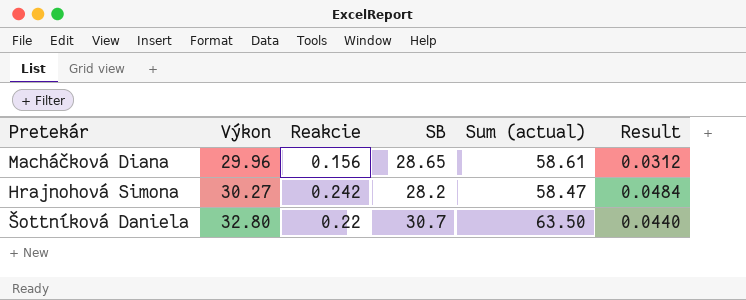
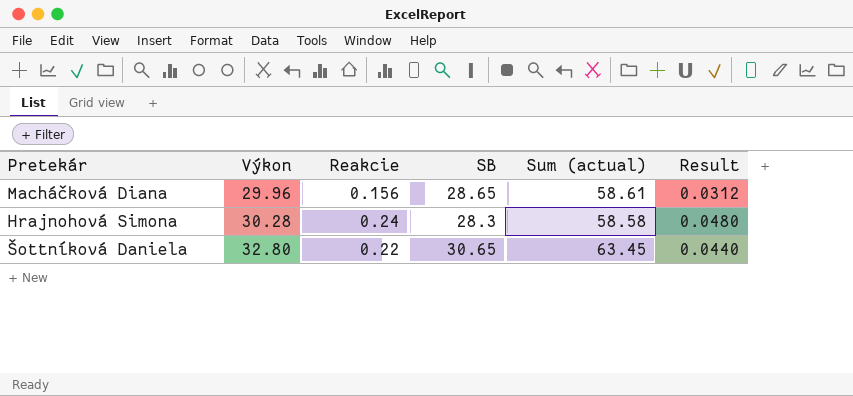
Hrajnohová Simona | Výkon: 30.27 -> 30.28
Hrajnohová Simona | Reakcie: 0.242 -> 0.24
Hrajnohová Simona | SB: 28.2 -> 28.3
Hrajnohová Simona | Sum (actual): 58.47 -> 58.58
Hrajnohová Simona | Result: 0.0484 -> 0.0480
Šottníková Daniela | SB: 30.7 -> 30.65
Šottníková Daniela | Sum (actual): 63.50 -> 63.45

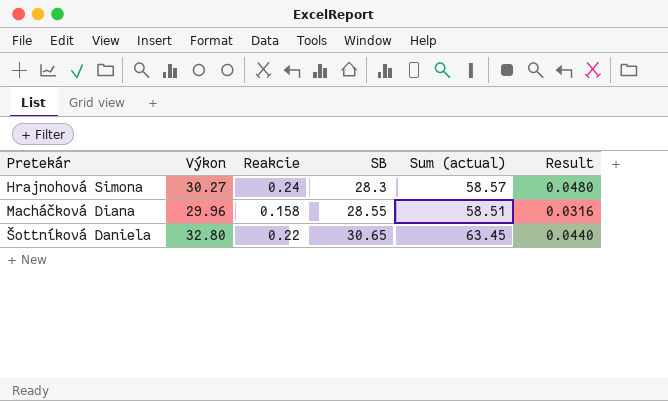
row order: Výkon ascending -> Pretekár ascending
Hrajnohová Simona | Výkon: 30.28 -> 30.27
Hrajnohová Simona | Sum (actual): 58.58 -> 58.57
Macháčková Diana | Reakcie: 0.156 -> 0.158
Macháčková Diana | SB: 28.65 -> 28.55
Macháčková Diana | Sum (actual): 58.61 -> 58.51
Macháčková Diana | Result: 0.0312 -> 0.0316

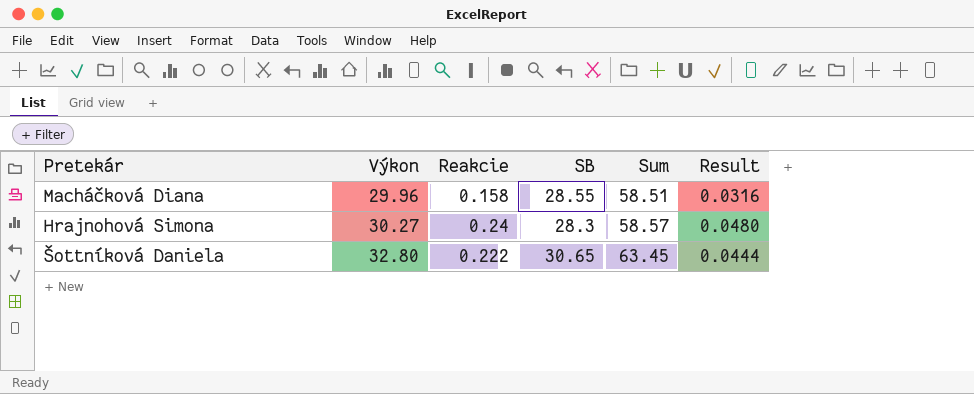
row order: Pretekár ascending -> Výkon ascending
column name: Sum (actual) -> Sum
Šottníková Daniela | Reakcie: 0.22 -> 0.222
Šottníková Daniela | Result: 0.0440 -> 0.0444

